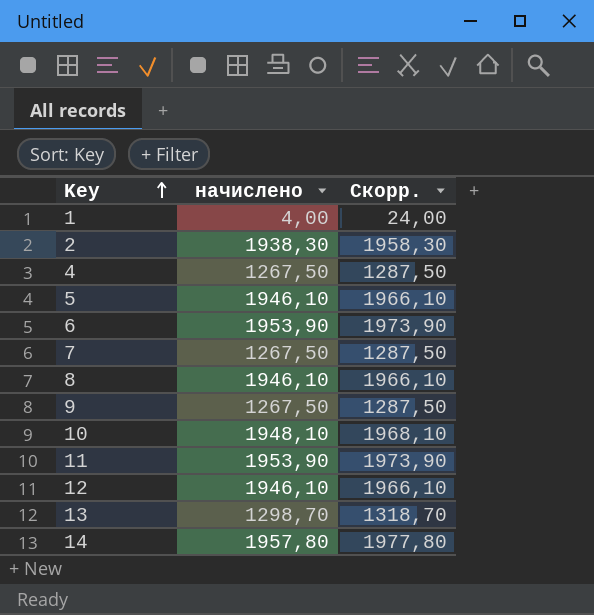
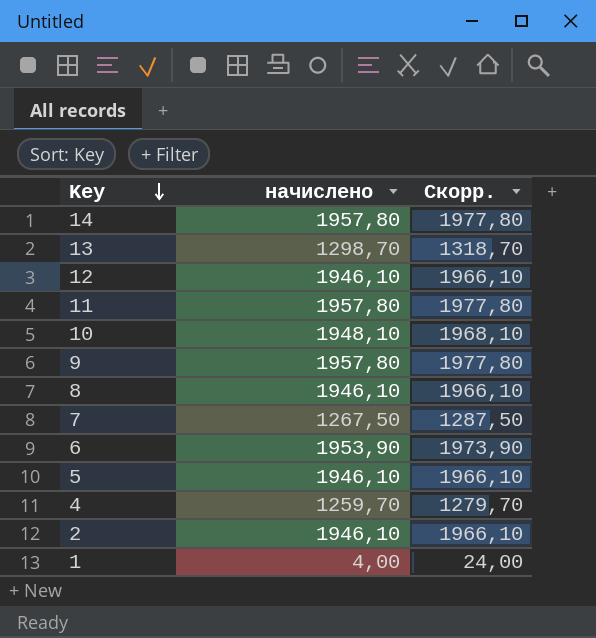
row order: Key ascending -> Key descending
11 | начислено: 1953,90 -> 1957,80
11 | Скорр.: 1973,90 -> 1977,80
9 | начислено: 1267,50 -> 1957,80
9 | Скорр.: 1287,50 -> 1977,80
4 | начислено: 1267,50 -> 1259,70
4 | Скорр.: 1287,50 -> 1279,70
2 | начислено: 1938,30 -> 1946,10
2 | Скорр.: 1958,30 -> 1966,10

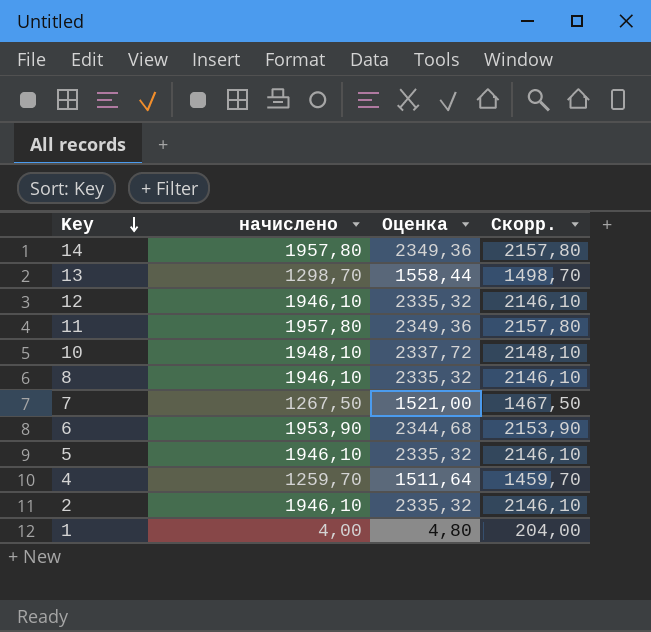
column Оценка | formula: none -> [начислено] * 1,2
column Скорр. | formula: [начислено] + 20 -> [начислено] + 200
row 9: 1957,80 | 1977,80 -> none

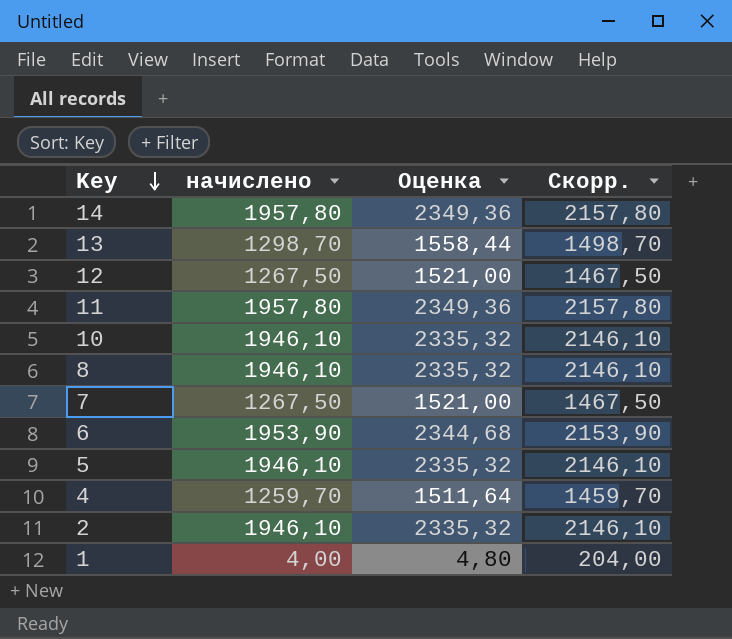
12 | начислено: 1946,10 -> 1267,50
12 | Оценка: 2335,32 -> 1521,00
12 | Скорр.: 2146,10 -> 1467,50
10 | начислено: 1948,10 -> 1946,10
10 | Оценка: 2337,72 -> 2335,32
10 | Скорр.: 2148,10 -> 2146,10

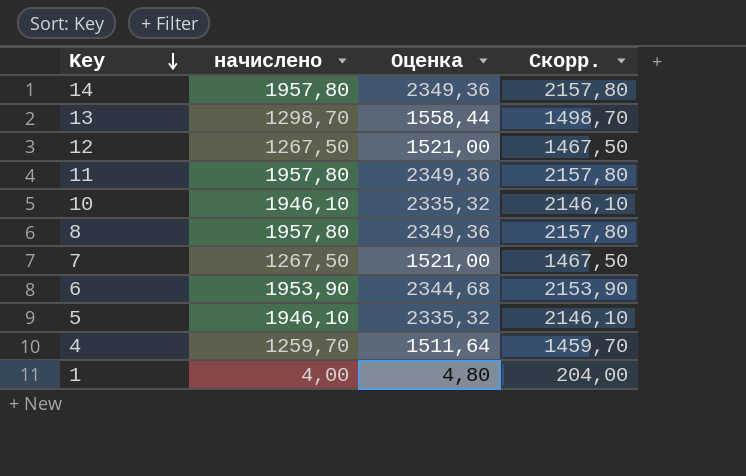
row 2: 1946,10 | 2335,32 | 2146,10 -> none
8 | начислено: 1946,10 -> 1957,80
8 | Оценка: 2335,32 -> 2349,36
8 | Скорр.: 2146,10 -> 2157,80

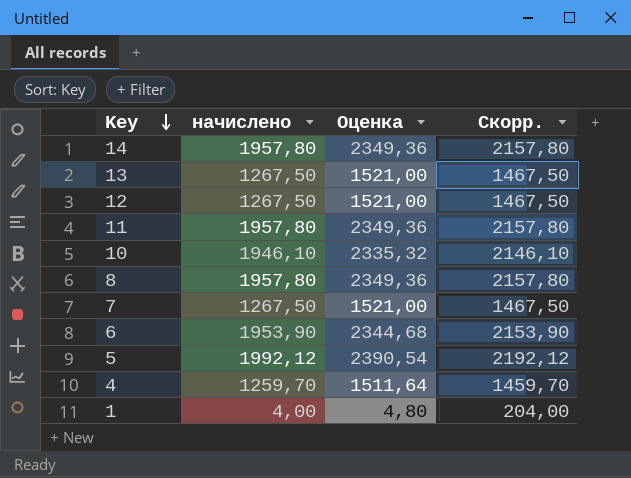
13 | начислено: 1298,70 -> 1267,50
13 | Оценка: 1558,44 -> 1521,00
13 | Скорр.: 1498,70 -> 1467,50
5 | начислено: 1946,10 -> 1992,12
5 | Оценка: 2335,32 -> 2390,54
5 | Скорр.: 2146,10 -> 2192,12

